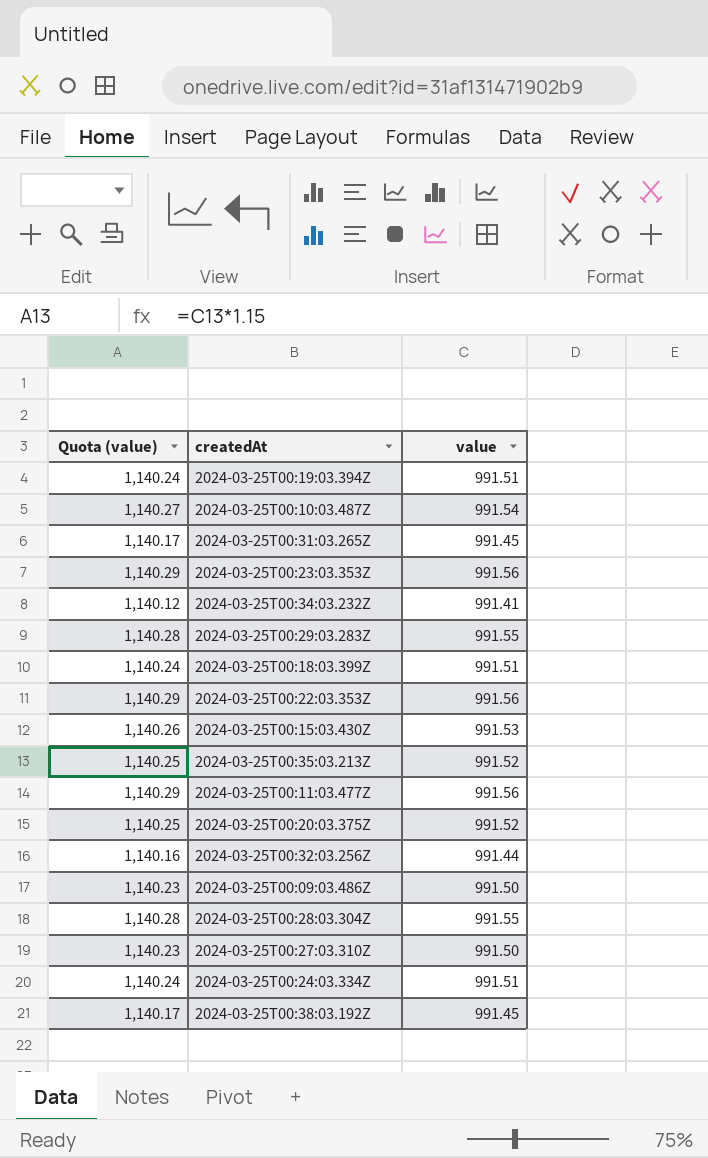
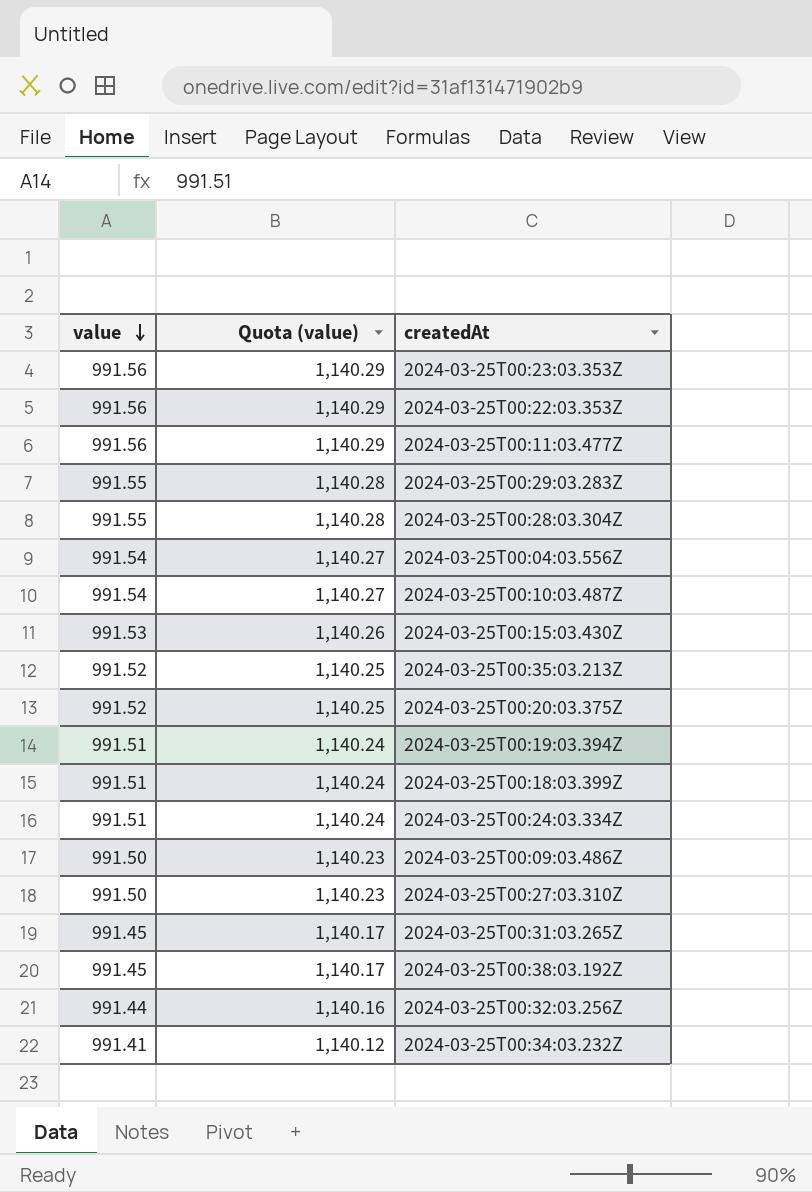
row order: none -> value descending
column value | position: 3 -> 1
row 2024-03-25T00:04:03.556Z: none -> 991.54 | 1,140.27

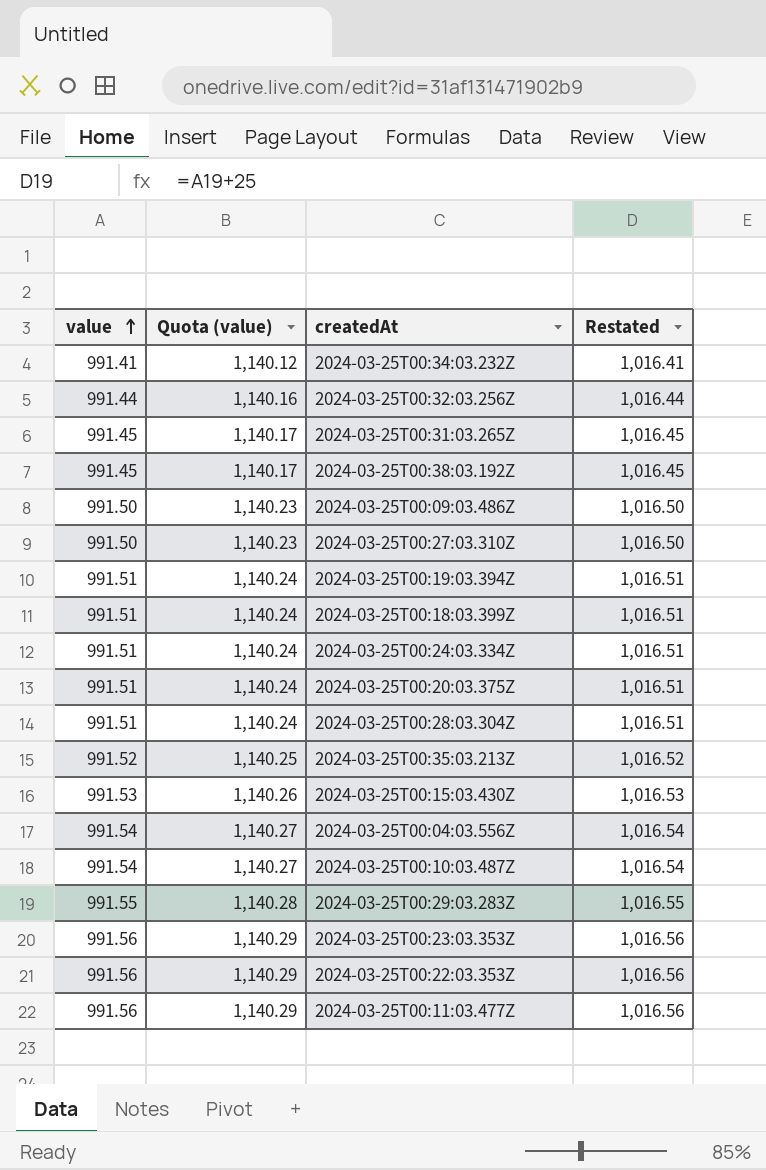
row order: value descending -> value ascending
column Restated | formula: none -> [value] + 25
2024-03-25T00:20:03.375Z | value: 991.52 -> 991.51
2024-03-25T00:20:03.375Z | Quota (value): 1,140.25 -> 1,140.24
2024-03-25T00:28:03.304Z | value: 991.55 -> 991.51
2024-03-25T00:28:03.304Z | Quota (value): 1,140.28 -> 1,140.24

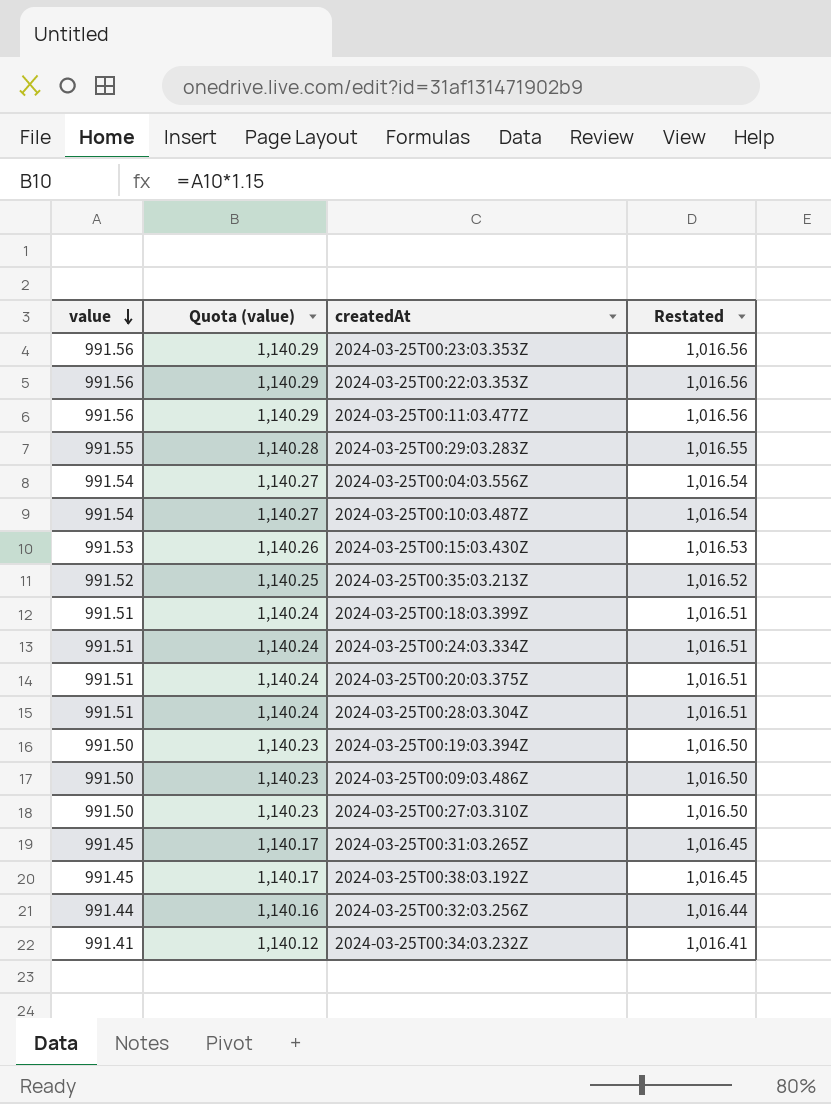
row order: value ascending -> value descending
2024-03-25T00:19:03.394Z | value: 991.51 -> 991.50
2024-03-25T00:19:03.394Z | Quota (value): 1,140.24 -> 1,140.23
2024-03-25T00:19:03.394Z | Restated: 1,016.51 -> 1,016.50

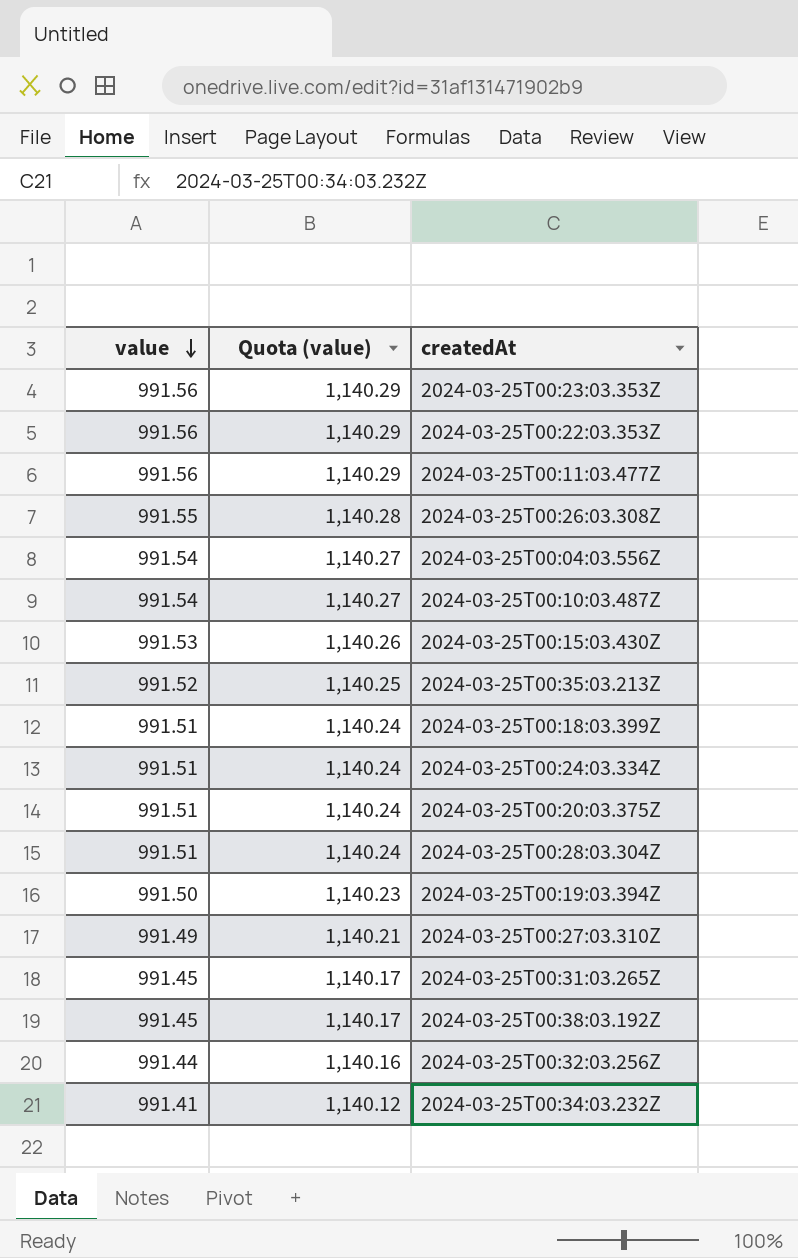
column Restated | formula: [value] + 25 -> none
row 2024-03-25T00:29:03.283Z: 991.55 | 1,140.28 | 1,016.55 -> none
row 2024-03-25T00:09:03.486Z: 991.50 | 1,140.23 | 1,016.50 -> none
row 2024-03-25T00:26:03.308Z: none -> 991.55 | 1,140.28
2024-03-25T00:27:03.310Z | value: 991.50 -> 991.49
2024-03-25T00:27:03.310Z | Quota (value): 1,140.23 -> 1,140.21

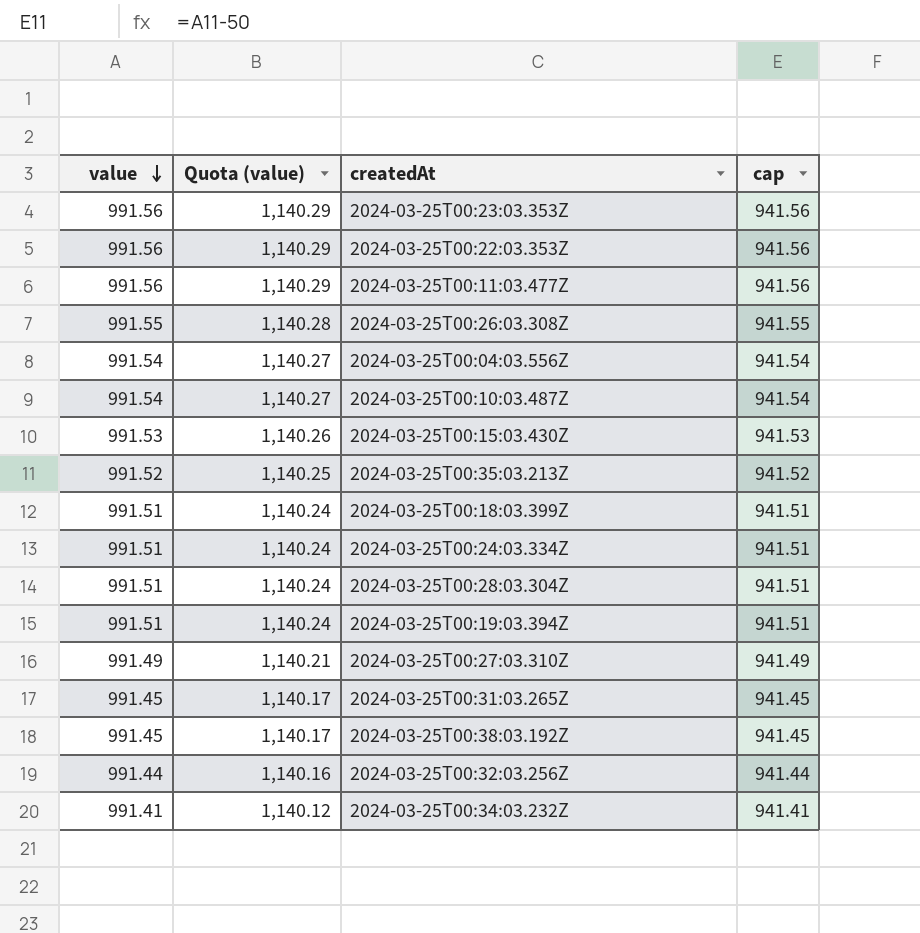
column cap | formula: none -> [value] - 50
row 2024-03-25T00:20:03.375Z: 991.51 | 1,140.24 -> none
2024-03-25T00:19:03.394Z | value: 991.50 -> 991.51
2024-03-25T00:19:03.394Z | Quota (value): 1,140.23 -> 1,140.24

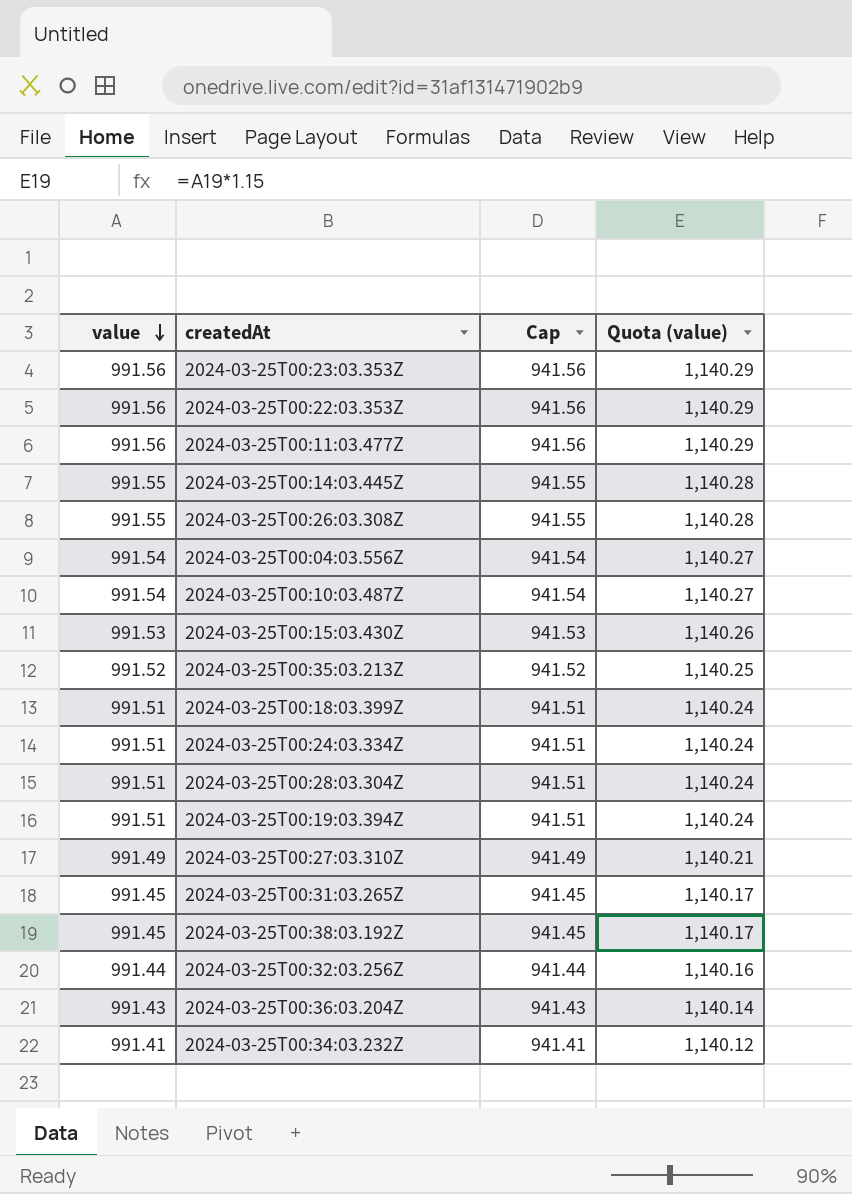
column name: cap -> Cap
column Quota (value) | position: 2 -> 4
row 2024-03-25T00:14:03.445Z: none -> 991.55 | 941.55 | 1,140.28
row 2024-03-25T00:36:03.204Z: none -> 991.43 | 941.43 | 1,140.14

